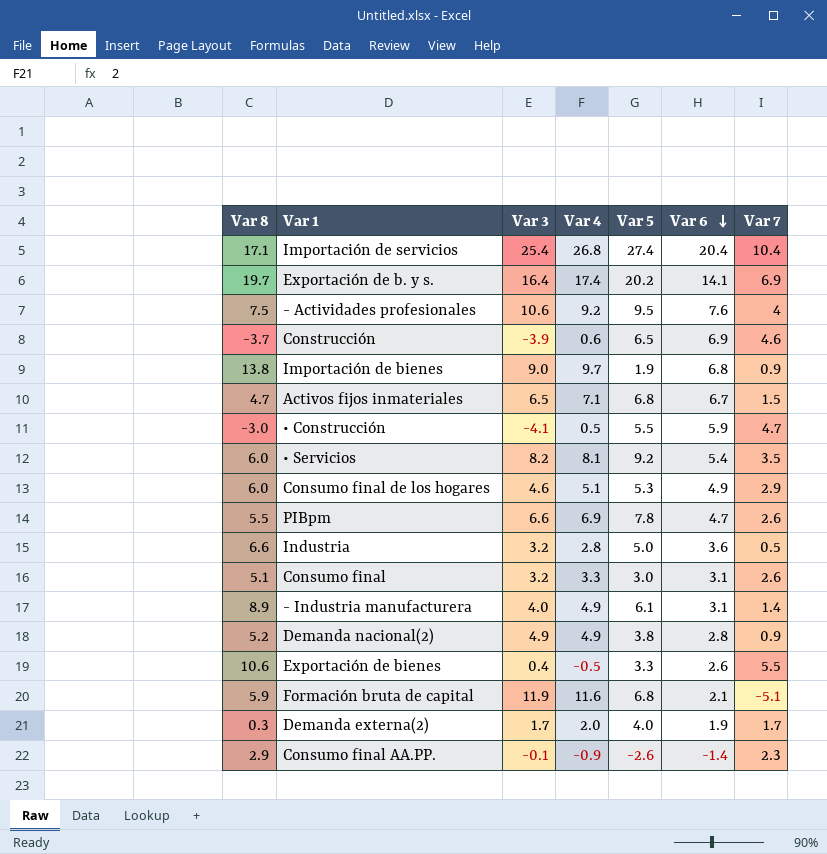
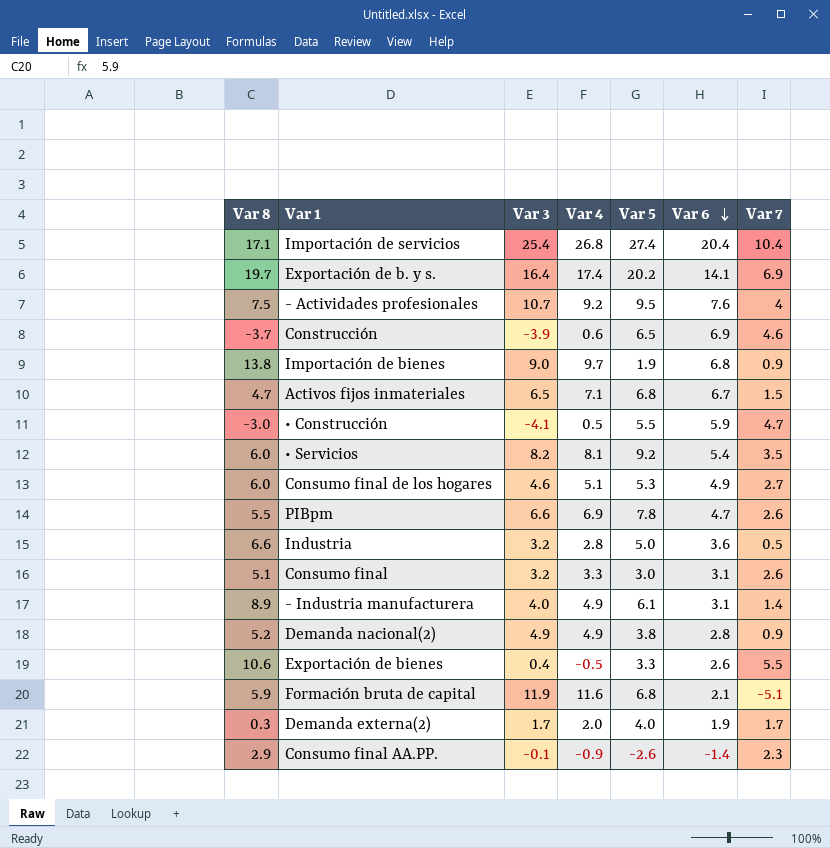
- Actividades profesionales | Var 3: 10.6 -> 10.7
Consumo final de los hogares | Var 7: 2.9 -> 2.7

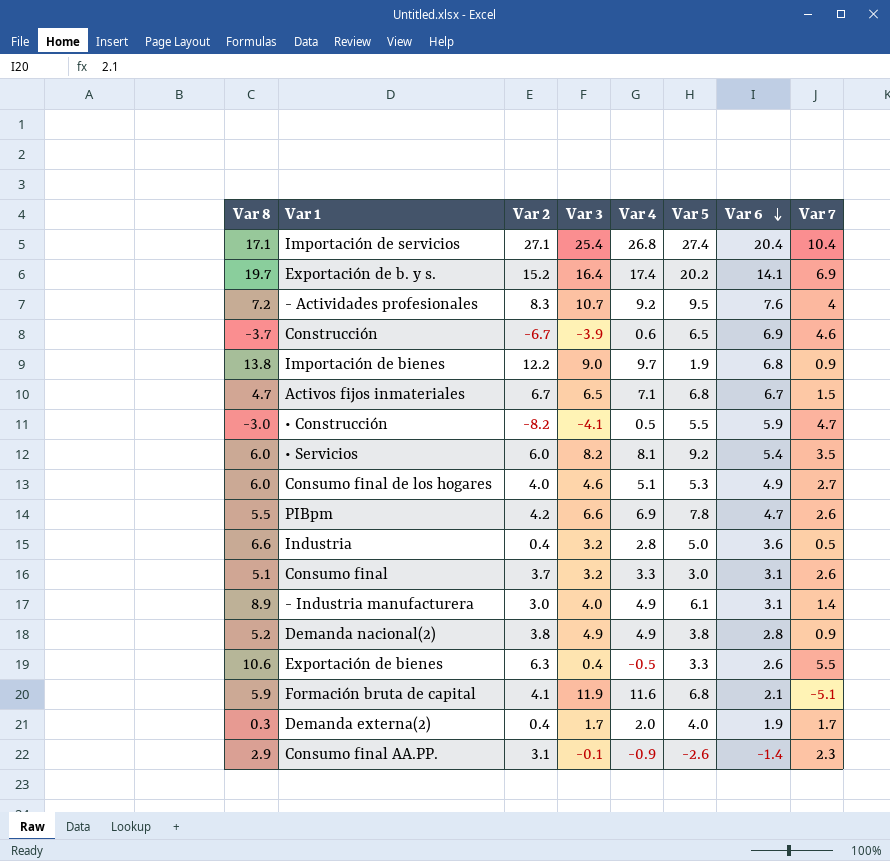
column Var 2 | position: none -> 3
- Actividades profesionales | Var 8: 7.5 -> 7.2

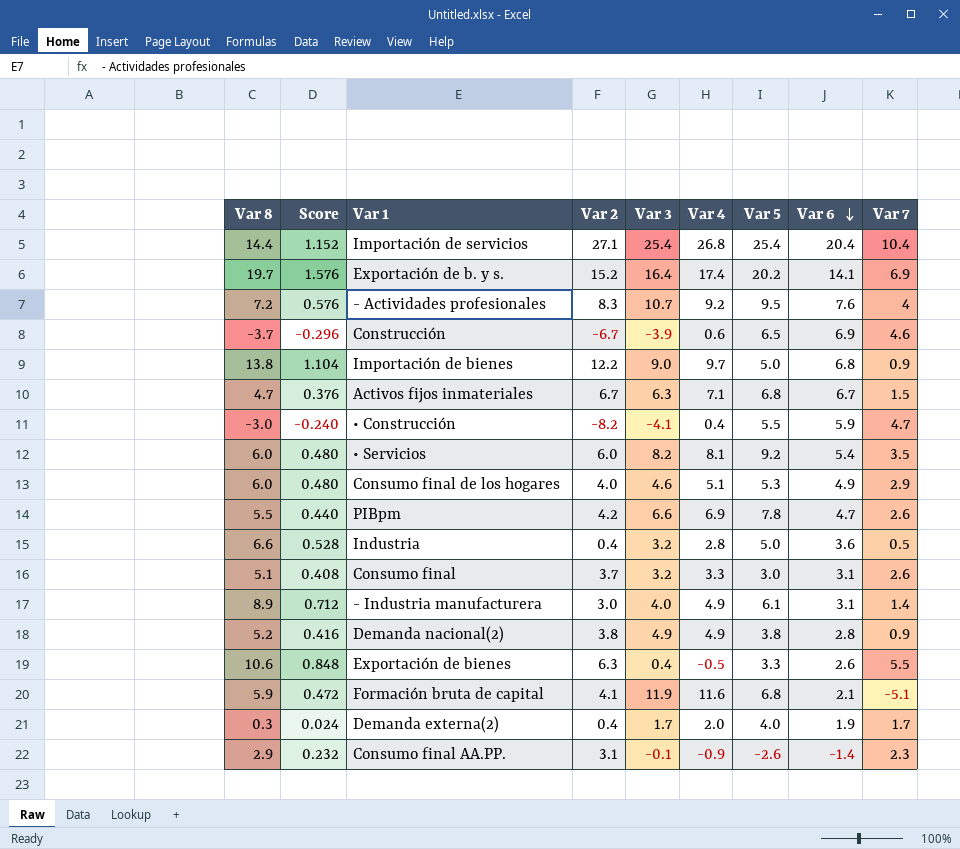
column Score | formula: none -> [Var 8] * 0.08
Importación de servicios | Var 8: 17.1 -> 14.4
Importación de servicios | Var 5: 27.4 -> 25.4
Importación de bienes | Var 5: 1.9 -> 5.0
Activos fijos inmateriales | Var 3: 6.5 -> 6.3
• Construcción | Var 4: 0.5 -> 0.4
Consumo final de los hogares | Var 7: 2.7 -> 2.9

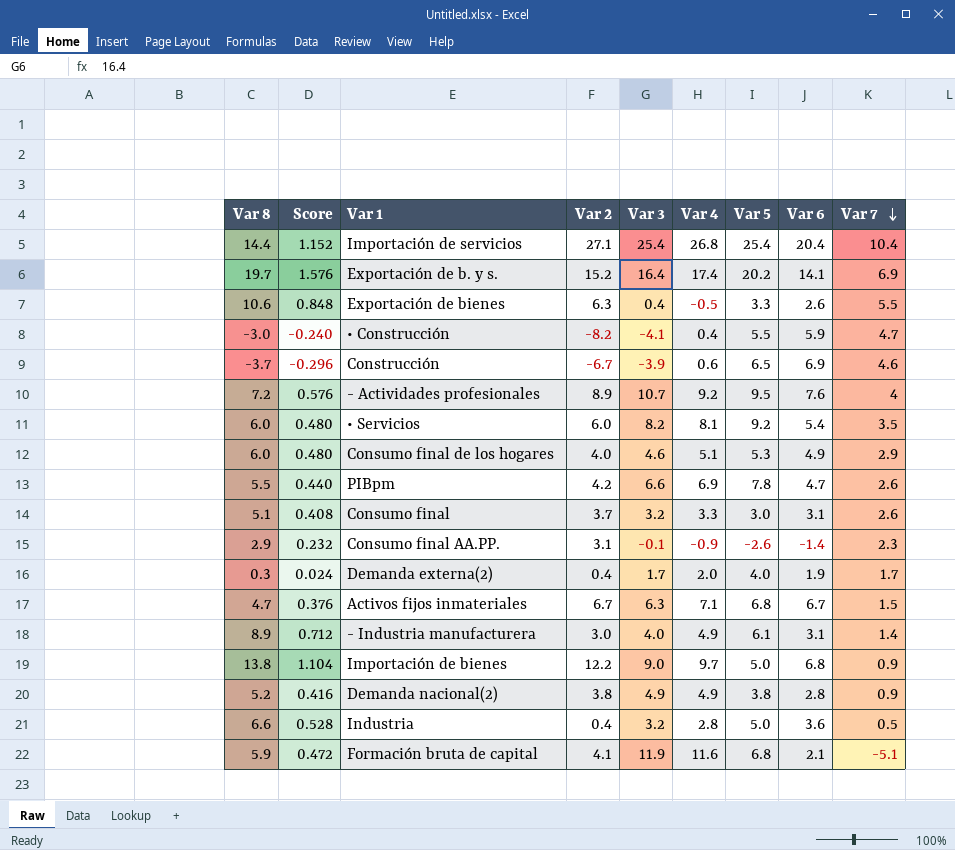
row order: Var 6 descending -> Var 7 descending
- Actividades profesionales | Var 2: 8.3 -> 8.9

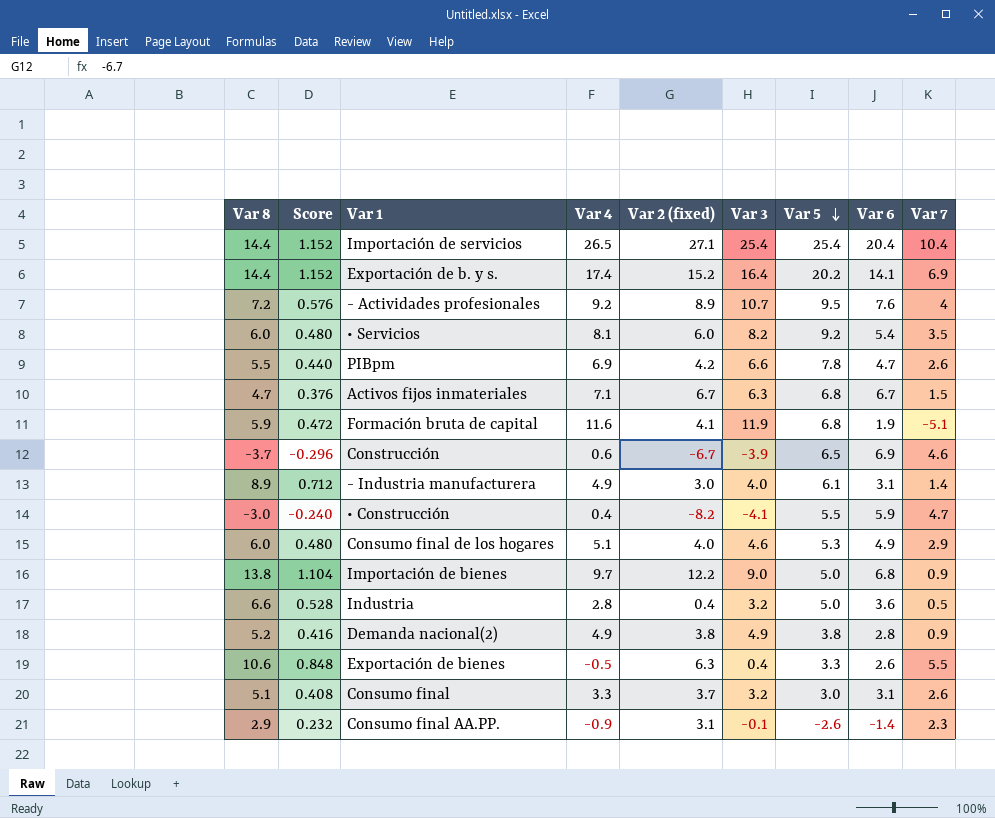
row order: Var 7 descending -> Var 5 descending
column Var 4 | position: 6 -> 4
column name: Var 2 -> Var 2 (fixed)
row Demanda externa(2): 0.3 | 0.024 | 0.4 | 1.7 | 2.0 | 4.0 | 1.9 | 1.7 -> none
Importación de servicios | Var 4: 26.8 -> 26.5
Exportación de b. y s. | Var 8: 19.7 -> 14.4
Exportación de b. y s. | Score: 1.576 -> 1.152
Formación bruta de capital | Var 6: 2.1 -> 1.9

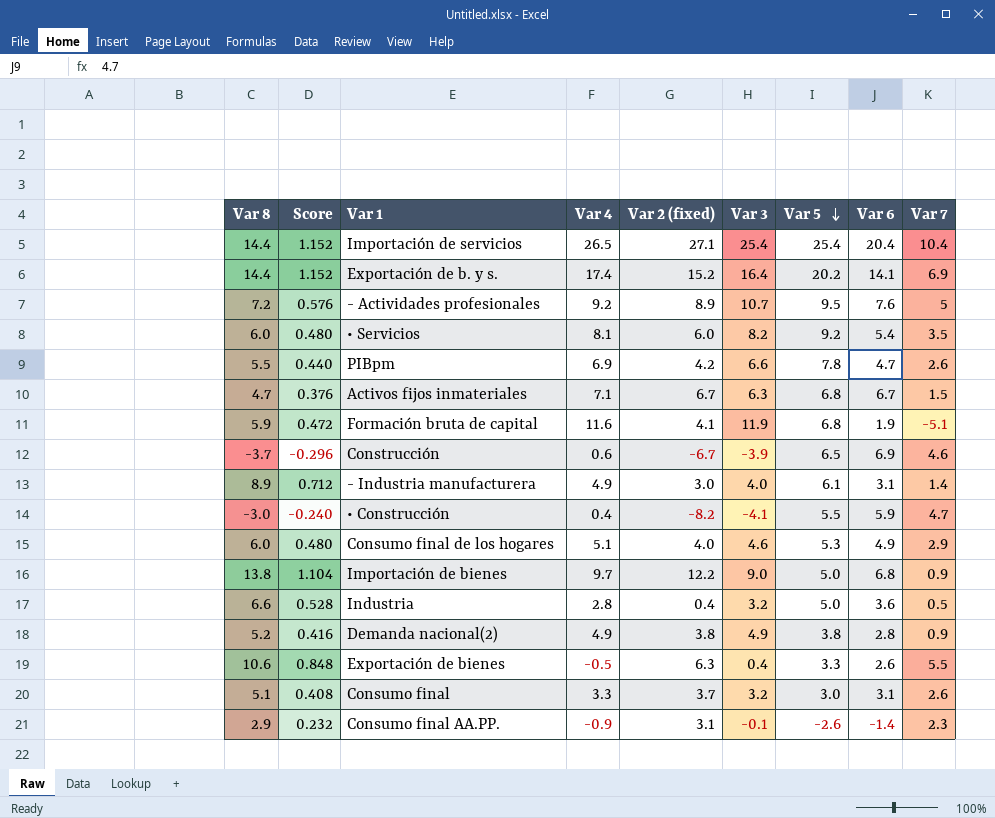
- Actividades profesionales | Var 7: 4 -> 5

